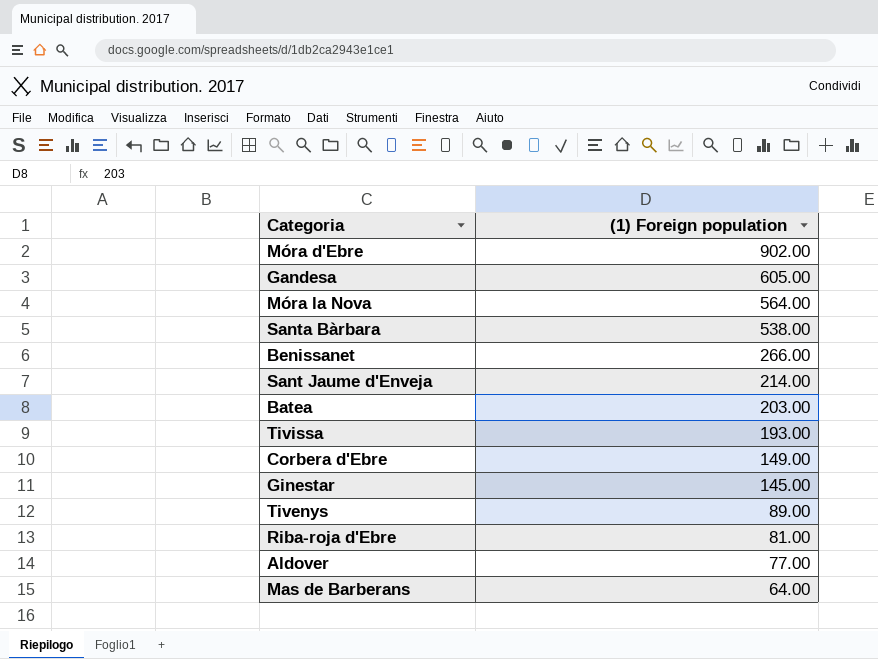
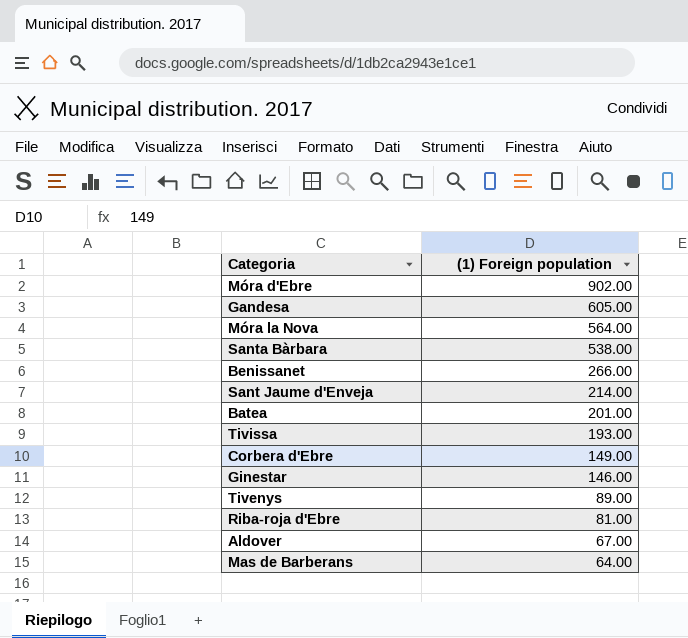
Batea | (1) Foreign population: 203.00 -> 201.00
Ginestar | (1) Foreign population: 145.00 -> 146.00
Aldover | (1) Foreign population: 77.00 -> 67.00

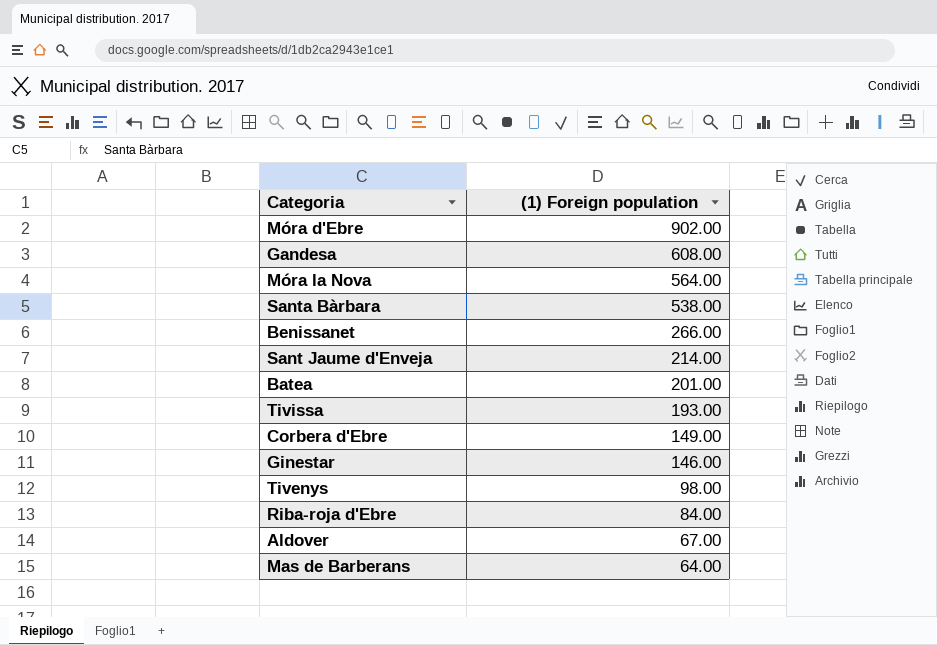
Gandesa | (1) Foreign population: 605.00 -> 608.00
Tivenys | (1) Foreign population: 89.00 -> 98.00
Riba-roja d'Ebre | (1) Foreign population: 81.00 -> 84.00

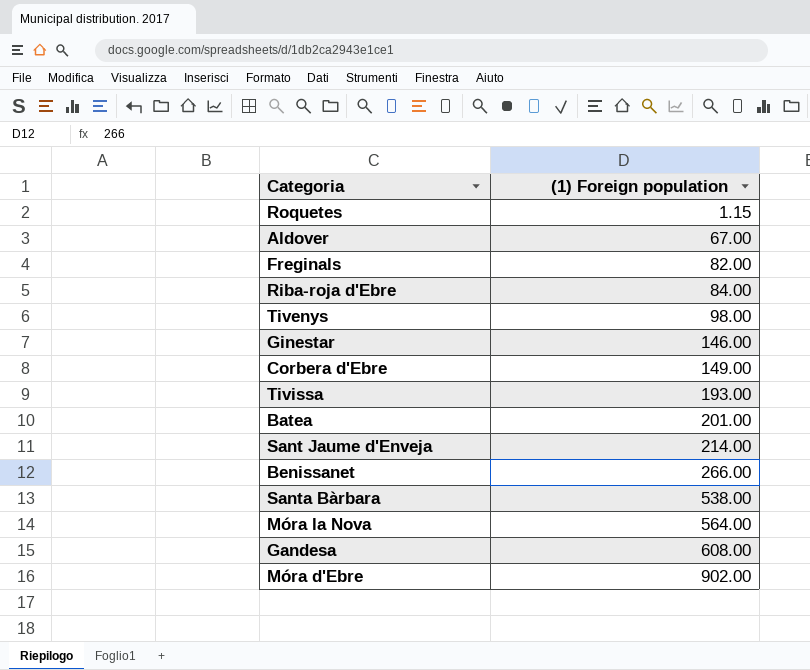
row order: (1) Foreign population descending -> (1) Foreign population ascending
row Mas de Barberans: 64.00 -> none
row Roquetes: none -> 1.15
row Freginals: none -> 82.00

